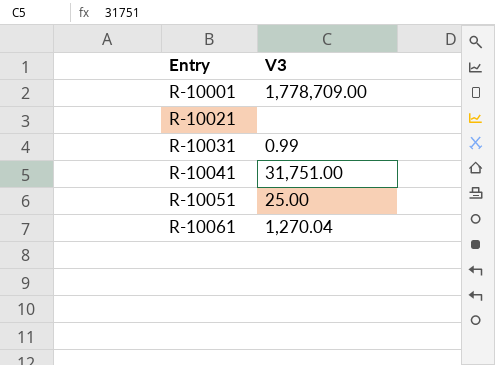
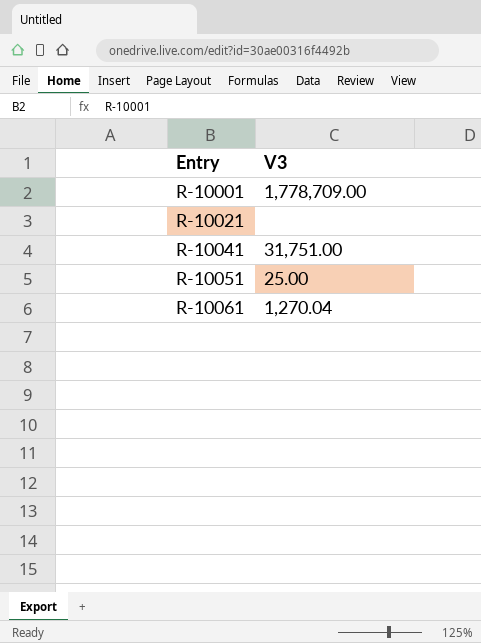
row R-10031: 0.99 -> none

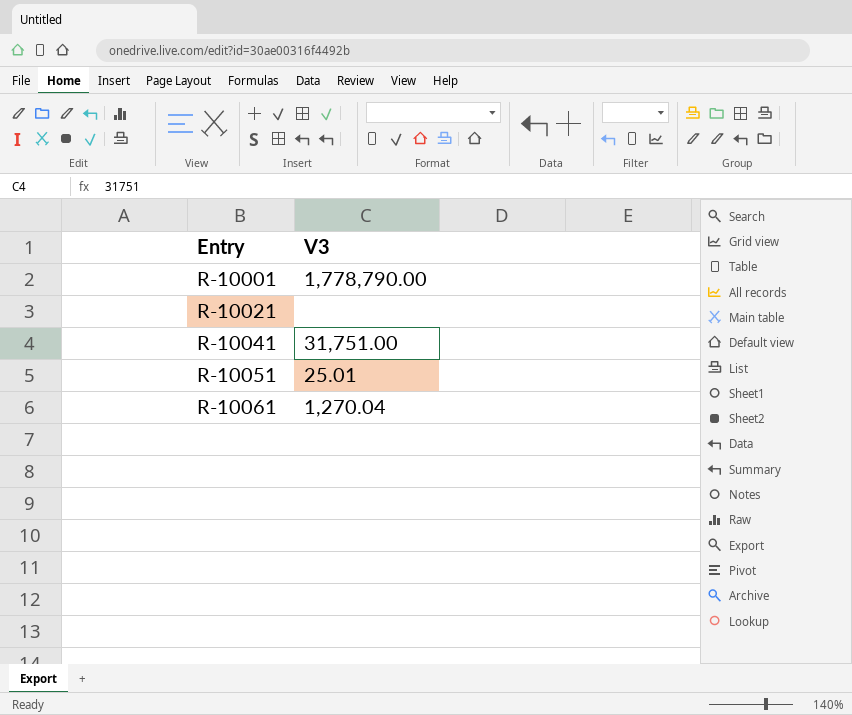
R-10001 | V3: 1,778,709.00 -> 1,778,790.00
R-10051 | V3: 25.00 -> 25.01

